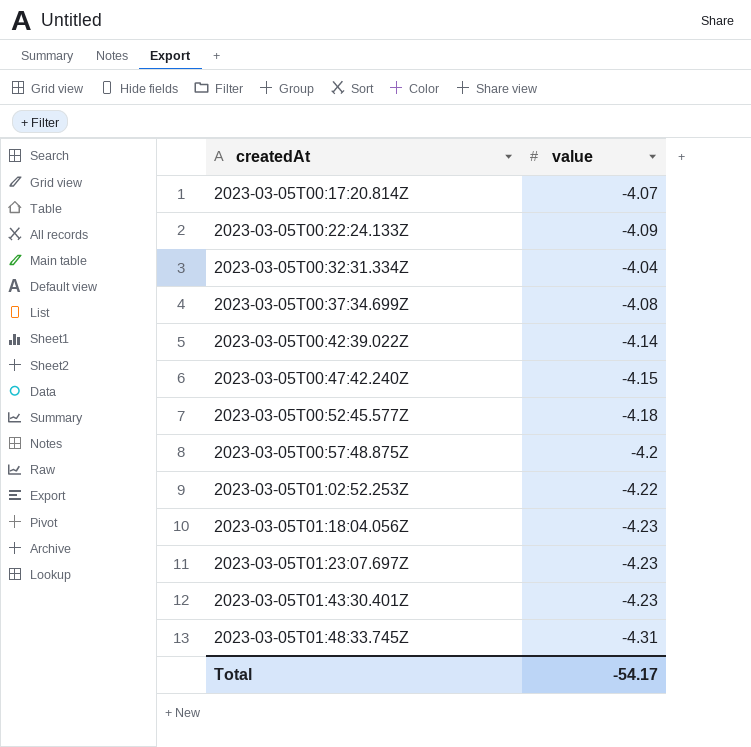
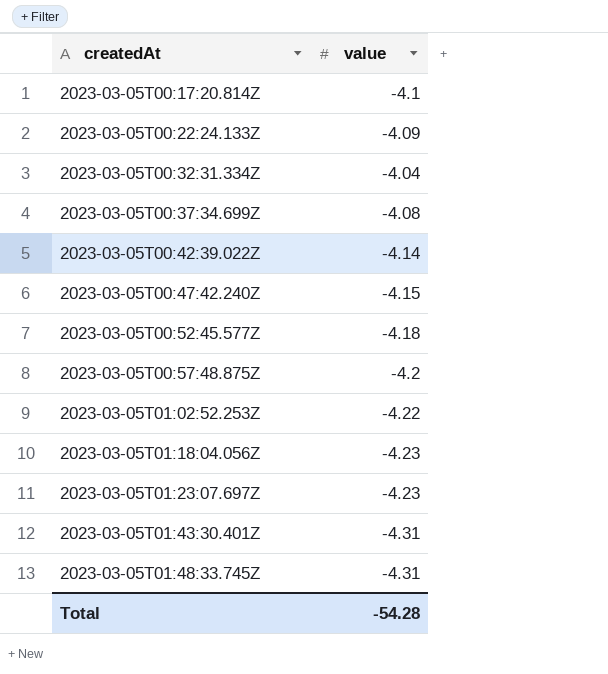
2023-03-05T00:17:20.814Z | value: -4.07 -> -4.1
2023-03-05T01:43:30.401Z | value: -4.23 -> -4.31
Total | value: -54.17 -> -54.28

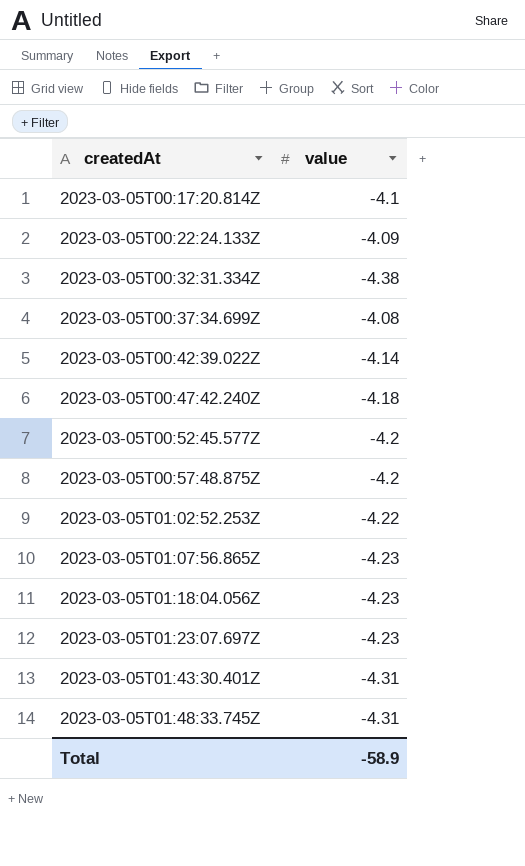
2023-03-05T00:32:31.334Z | value: -4.04 -> -4.38
2023-03-05T00:47:42.240Z | value: -4.15 -> -4.18
2023-03-05T00:52:45.577Z | value: -4.18 -> -4.2
row 2023-03-05T01:07:56.865Z: none -> -4.23
Total | value: -54.28 -> -58.9

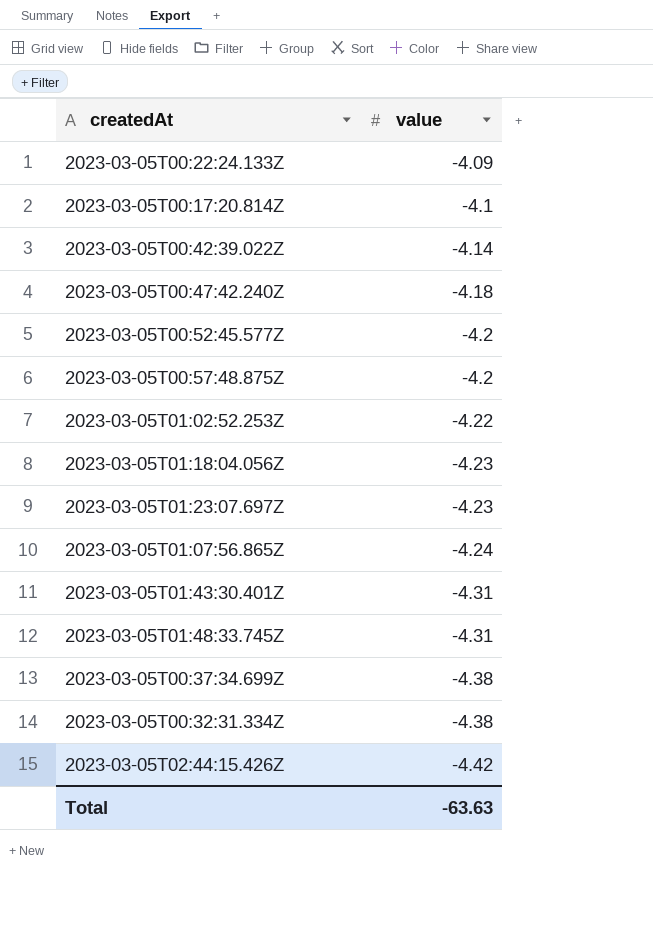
row order: createdAt ascending -> value descending
2023-03-05T01:07:56.865Z | value: -4.23 -> -4.24
2023-03-05T00:37:34.699Z | value: -4.08 -> -4.38
row 2023-03-05T02:44:15.426Z: none -> -4.42
Total | value: -58.9 -> -63.63

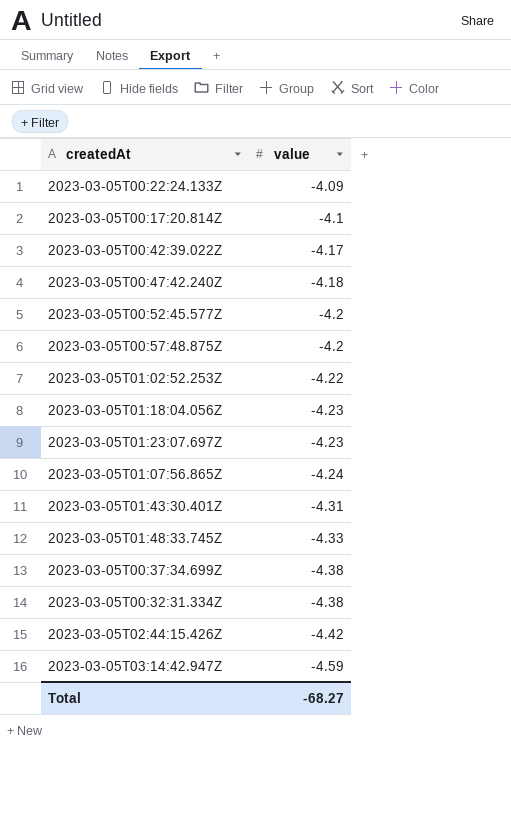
2023-03-05T00:42:39.022Z | value: -4.14 -> -4.17
2023-03-05T01:48:33.745Z | value: -4.31 -> -4.33
row 2023-03-05T03:14:42.947Z: none -> -4.59
Total | value: -63.63 -> -68.27

